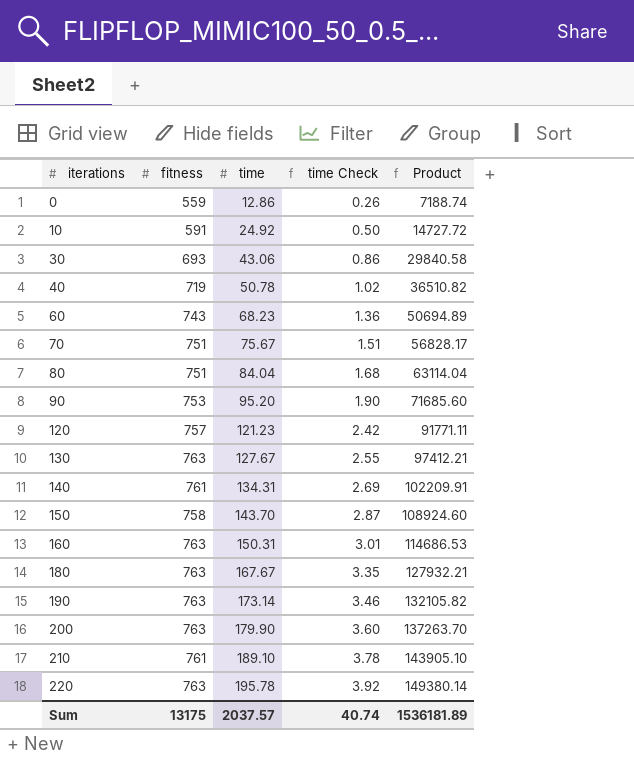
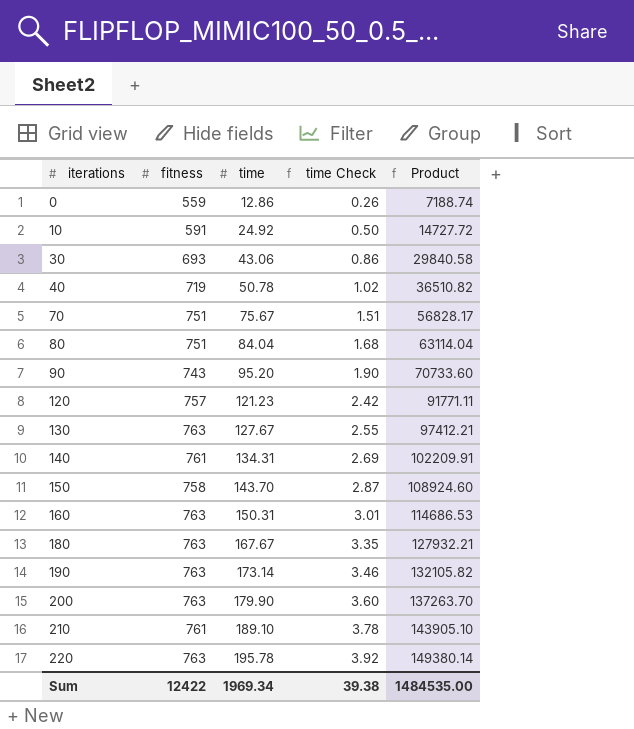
row 60: 743 | 68.23 | 1.36 | 50694.89 -> none
90 | fitness: 753 -> 743
90 | Product: 71685.60 -> 70733.60
Sum | fitness: 13175 -> 12422
Sum | time: 2037.57 -> 1969.34
Sum | time Check: 40.74 -> 39.38
Sum | Product: 1536181.89 -> 1484535.00

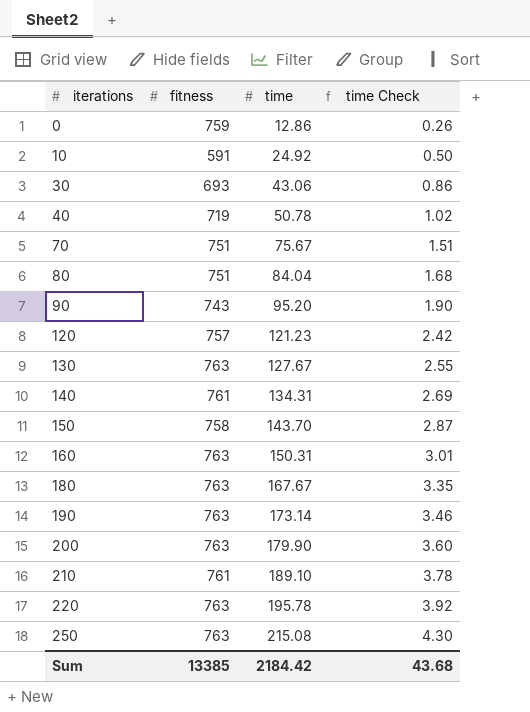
column Product | formula: [fitness] * [time] -> none
0 | fitness: 559 -> 759
row 250: none -> 763 | 215.08 | 4.30
Sum | fitness: 12422 -> 13385
Sum | time: 1969.34 -> 2184.42
Sum | time Check: 39.38 -> 43.68

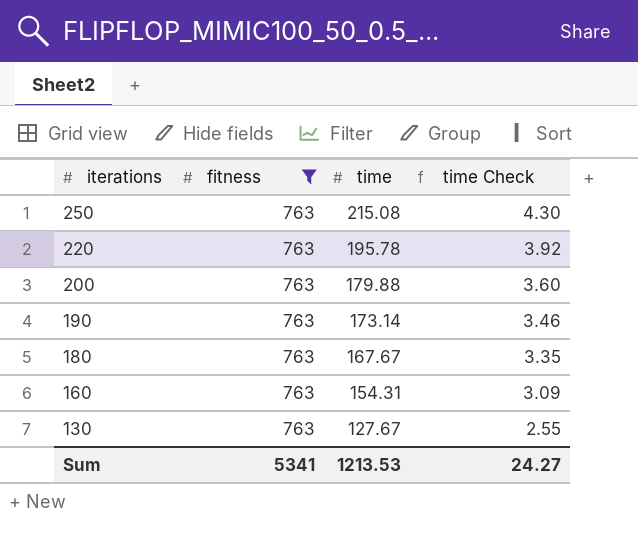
filter: none -> fitness = 763
row order: iterations ascending -> iterations descending
200 | time: 179.90 -> 179.88
160 | time: 150.31 -> 154.31
160 | time Check: 3.01 -> 3.09
Sum | fitness: 13385 -> 5341
Sum | time: 2184.42 -> 1213.53
Sum | time Check: 43.68 -> 24.27

